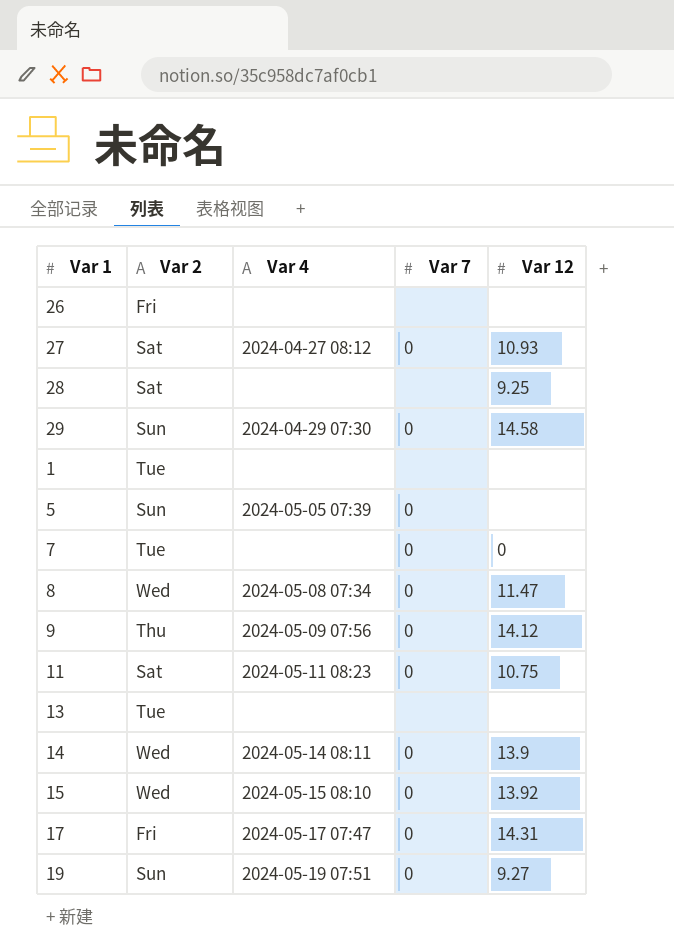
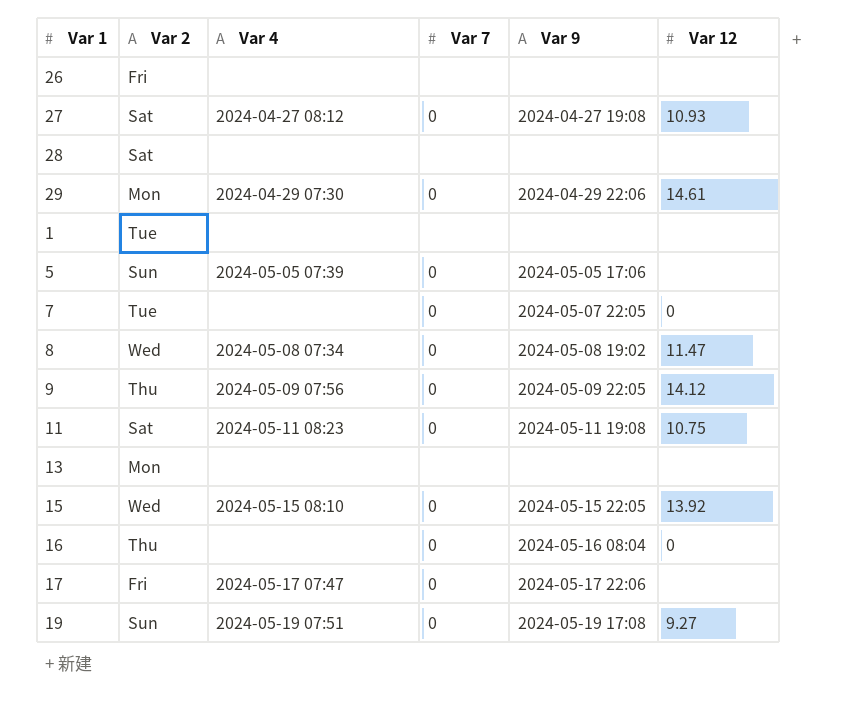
column Var 9 | position: none -> 5
row 14: Wed | 2024-05-14 08:11 | 0 | 13.9 -> none
28 | Var 12: 9.25 -> none
29 | Var 2: Sun -> Mon
29 | Var 12: 14.58 -> 14.61
13 | Var 2: Tue -> Mon
row 16: none -> Thu | none | 0 | 2024-05-16 08:04 | 0
17 | Var 12: 14.31 -> none

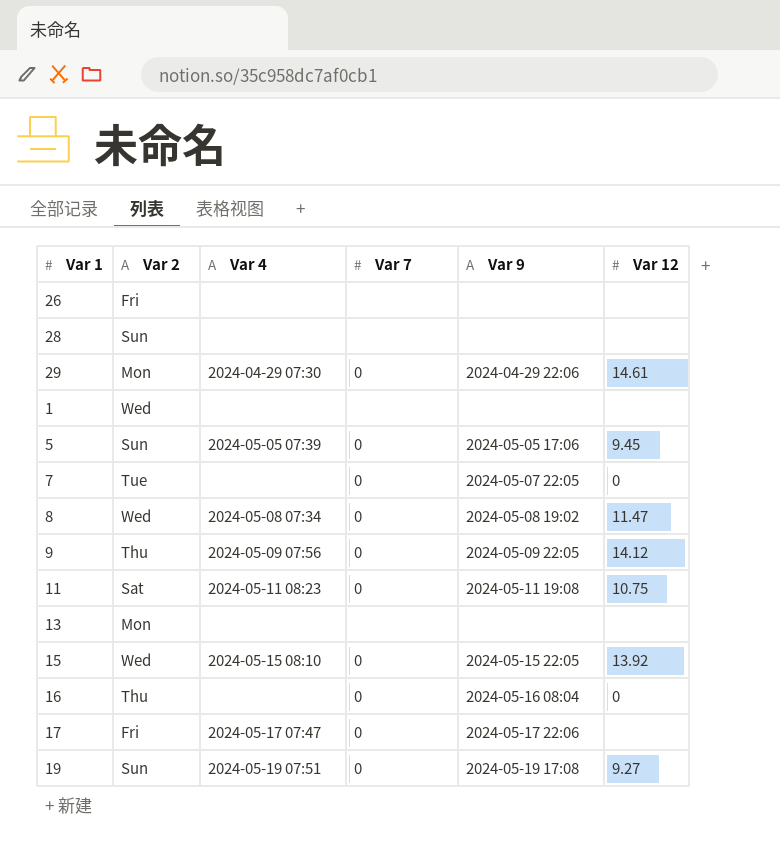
row 27: Sat | 2024-04-27 08:12 | 0 | 2024-04-27 19:08 | 10.93 -> none
28 | Var 2: Sat -> Sun
1 | Var 2: Tue -> Wed
5 | Var 12: none -> 9.45

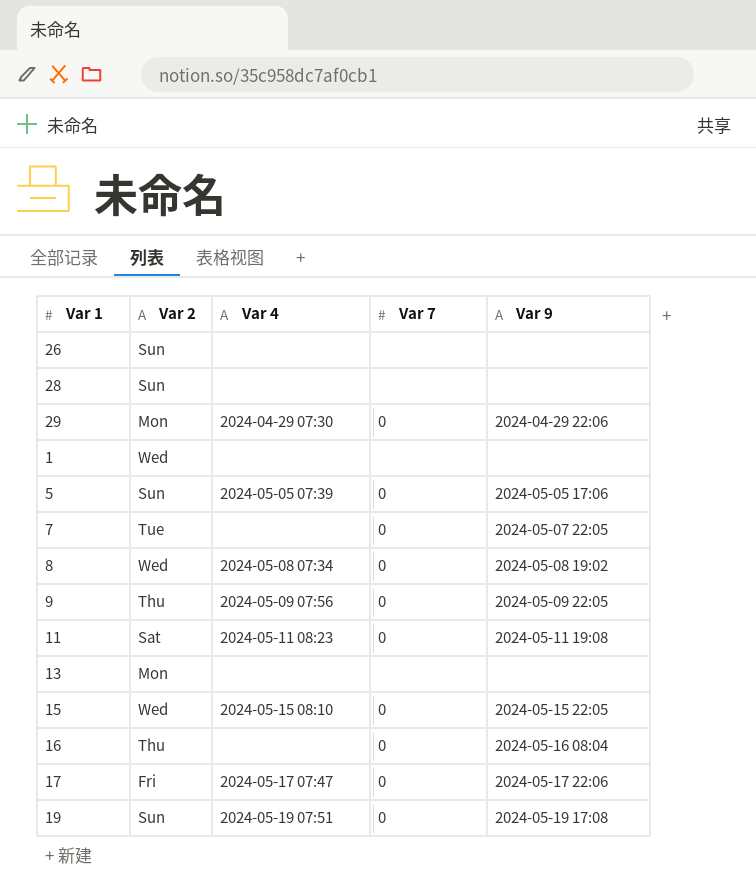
column Var 12 | position: 6 -> none
26 | Var 2: Fri -> Sun

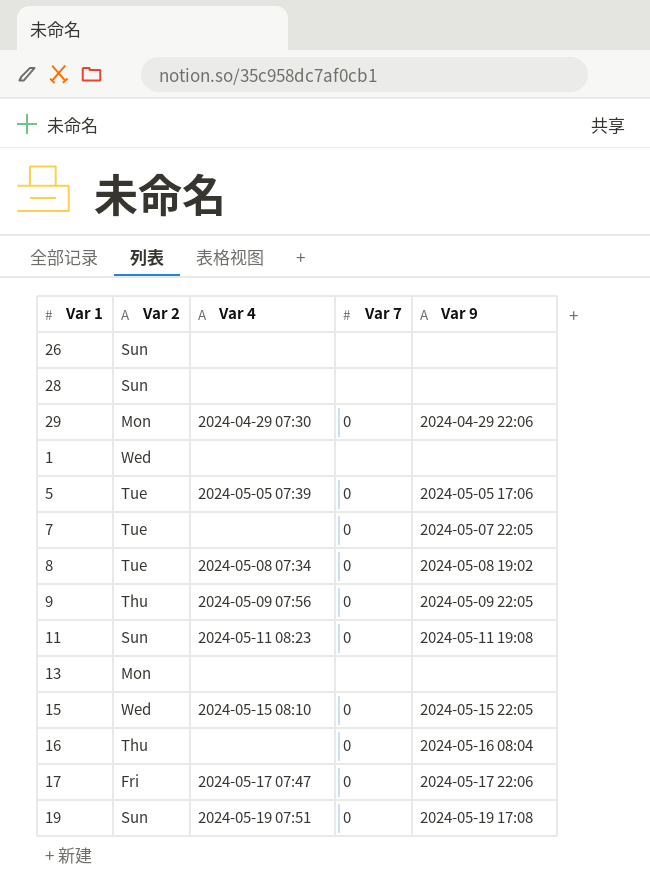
5 | Var 2: Sun -> Tue
8 | Var 2: Wed -> Tue
11 | Var 2: Sat -> Sun

